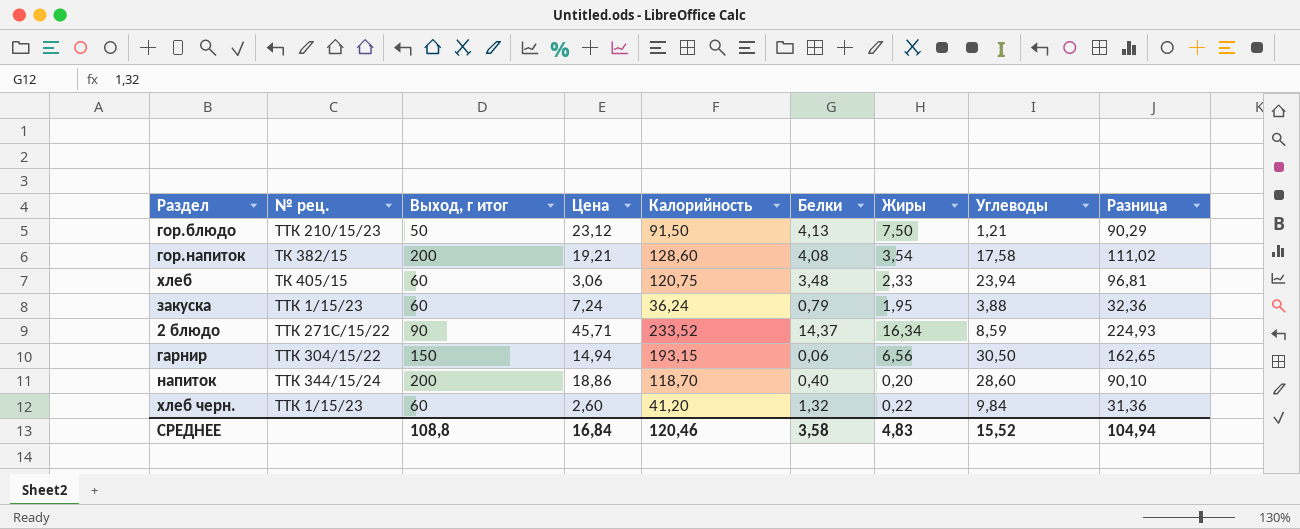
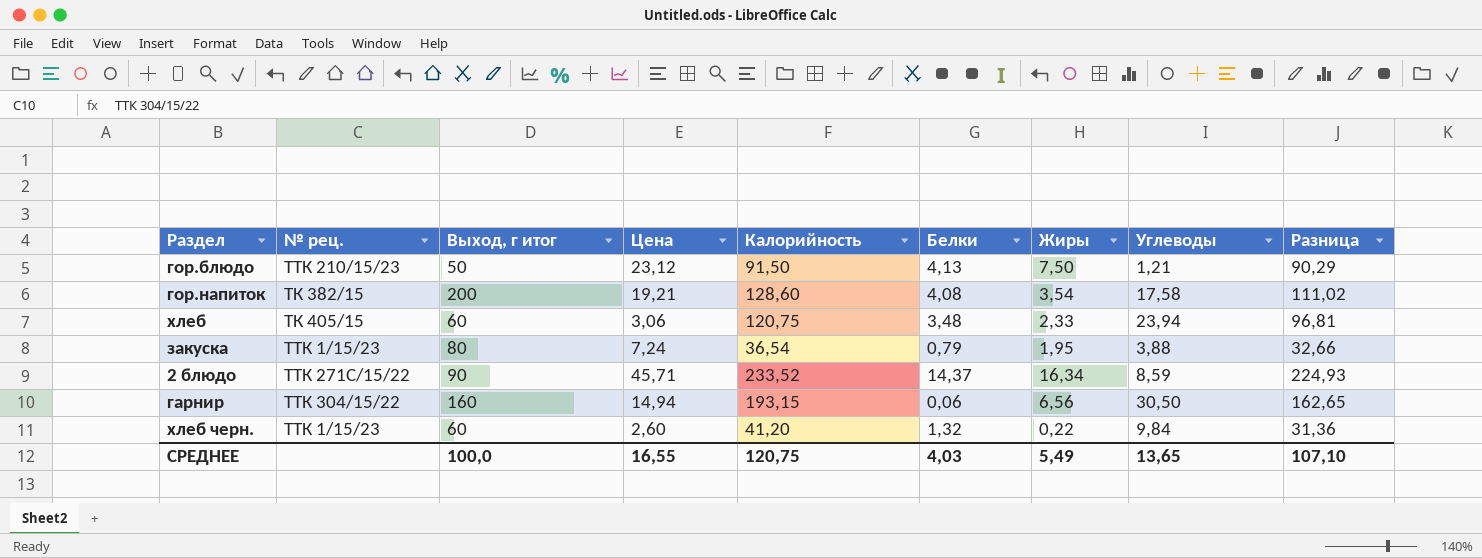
row напиток: ТТК 344/15/24 | 200 | 18,86 | 118,70 | 0,40 | 0,20 | 28,60 | 90,10 -> none
закуска | Выход, г итог: 60 -> 80
закуска | Калорийность: 36,24 -> 36,54
закуска | Разница: 32,36 -> 32,66
гарнир | Выход, г итог: 150 -> 160
СРЕДНЕЕ | Выход, г итог: 108,8 -> 100,0
СРЕДНЕЕ | Цена: 16,84 -> 16,55
СРЕДНЕЕ | Калорийность: 120,46 -> 120,75
СРЕДНЕЕ | Белки: 3,58 -> 4,03
СРЕДНЕЕ | Жиры: 4,83 -> 5,49
СРЕДНЕЕ | Углеводы: 15,52 -> 13,65
СРЕДНЕЕ | Разница: 104,94 -> 107,10

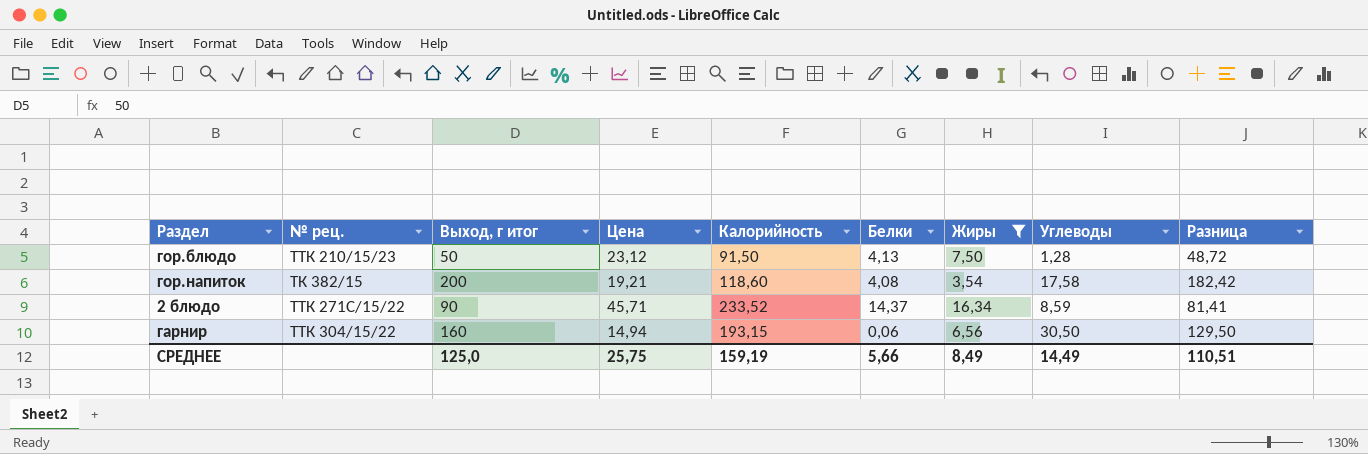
filter: none -> Жиры >= 3,54
column Разница | formula: [Калорийность] - [Углеводы] -> [Выход, г итог] - [Углеводы]
гор.блюдо | Углеводы: 1,21 -> 1,28
гор.напиток | Калорийность: 128,60 -> 118,60
СРЕДНЕЕ | Выход, г итог: 100,0 -> 125,0
СРЕДНЕЕ | Цена: 16,55 -> 25,75
СРЕДНЕЕ | Калорийность: 120,75 -> 159,19
СРЕДНЕЕ | Белки: 4,03 -> 5,66
СРЕДНЕЕ | Жиры: 5,49 -> 8,49
СРЕДНЕЕ | Углеводы: 13,65 -> 14,49
СРЕДНЕЕ | Разница: 107,10 -> 110,51

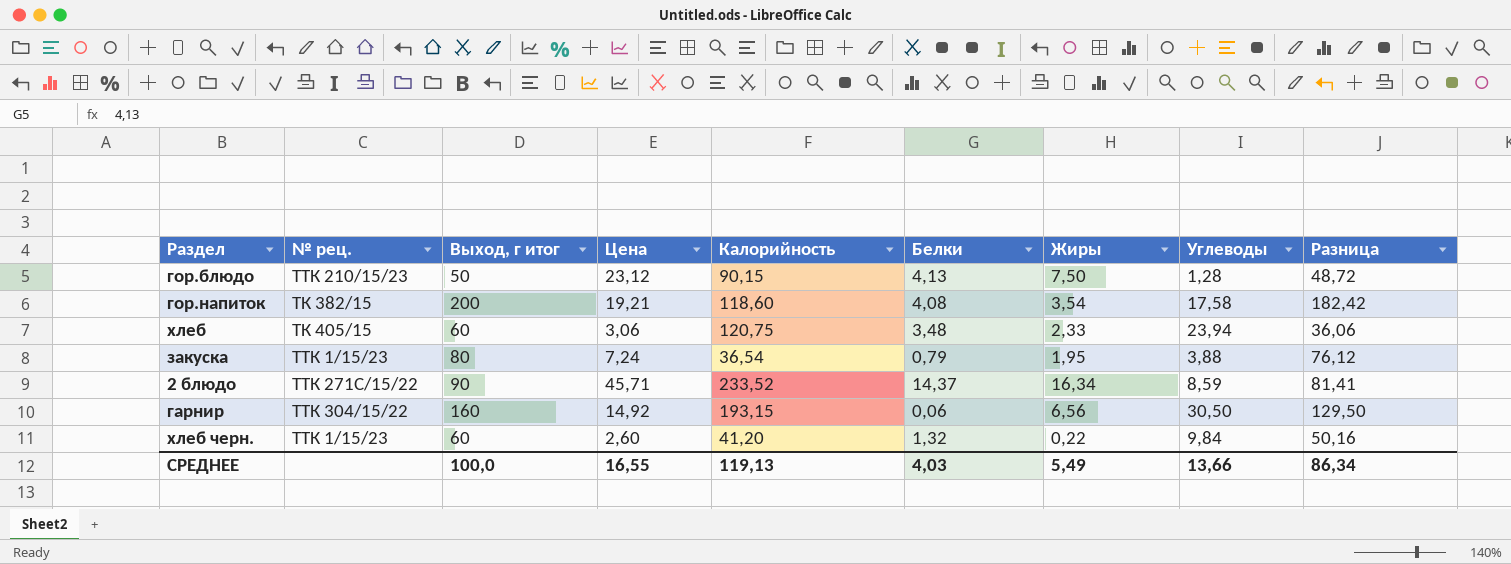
filter: Жиры >= 3,54 -> none
гор.блюдо | Калорийность: 91,50 -> 90,15
гарнир | Цена: 14,94 -> 14,92
СРЕДНЕЕ | Выход, г итог: 125,0 -> 100,0
СРЕДНЕЕ | Цена: 25,75 -> 16,55
СРЕДНЕЕ | Калорийность: 159,19 -> 119,13
СРЕДНЕЕ | Белки: 5,66 -> 4,03
СРЕДНЕЕ | Жиры: 8,49 -> 5,49
СРЕДНЕЕ | Углеводы: 14,49 -> 13,66
СРЕДНЕЕ | Разница: 110,51 -> 86,34

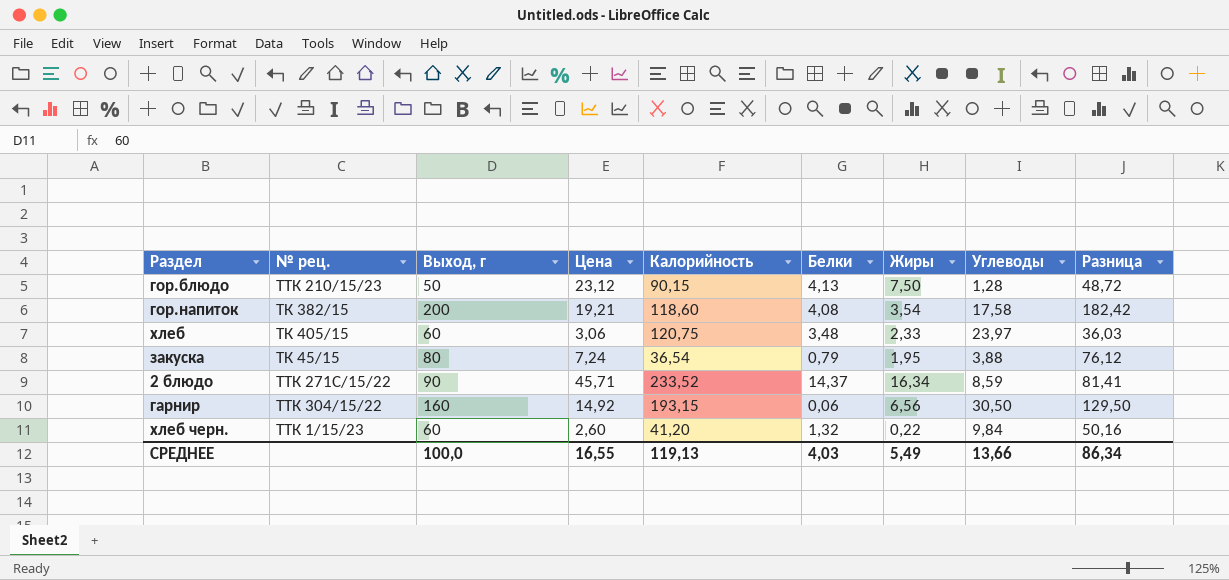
column name: Выход, г итог -> Выход, г
хлеб | Углеводы: 23,94 -> 23,97
хлеб | Разница: 36,06 -> 36,03
закуска | № рец.: ТТК 1/15/23 -> ТК 45/15

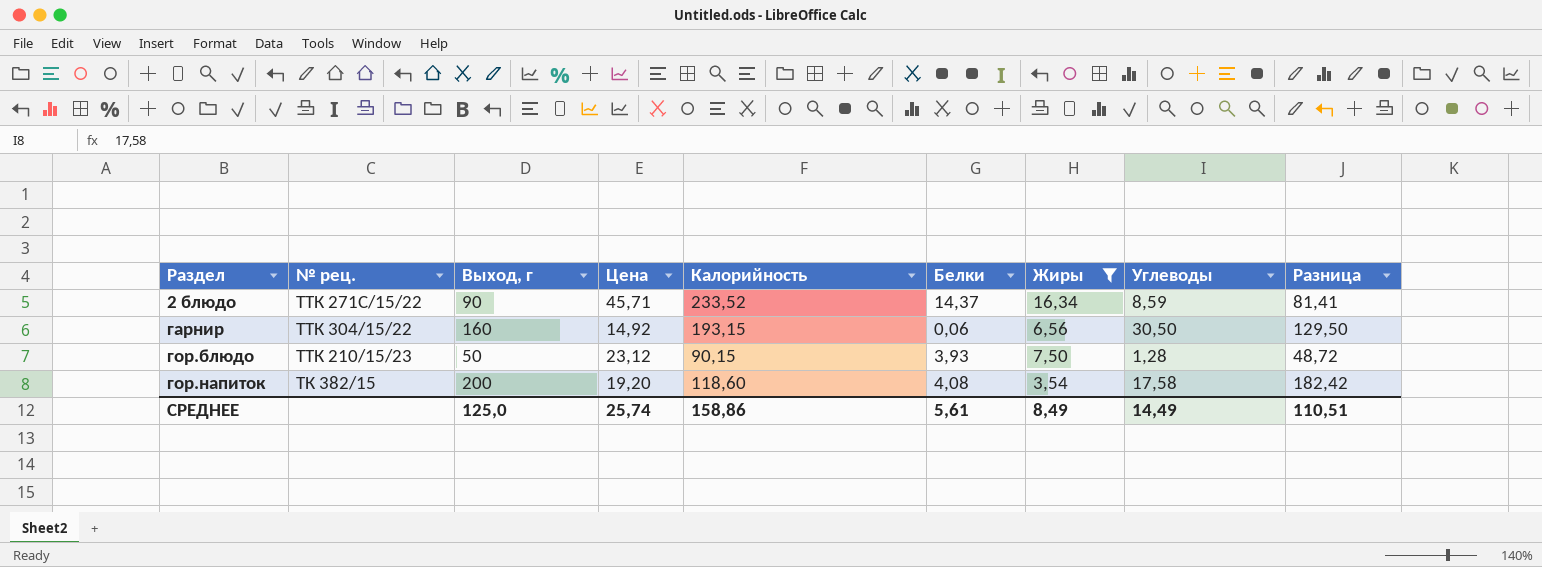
filter: none -> Жиры >= 3,54
row order: none -> Раздел ascending
гор.блюдо | Белки: 4,13 -> 3,93
гор.напиток | Цена: 19,21 -> 19,20
СРЕДНЕЕ | Выход, г: 100,0 -> 125,0
СРЕДНЕЕ | Цена: 16,55 -> 25,74
СРЕДНЕЕ | Калорийность: 119,13 -> 158,86
СРЕДНЕЕ | Белки: 4,03 -> 5,61
СРЕДНЕЕ | Жиры: 5,49 -> 8,49
СРЕДНЕЕ | Углеводы: 13,66 -> 14,49
СРЕДНЕЕ | Разница: 86,34 -> 110,51

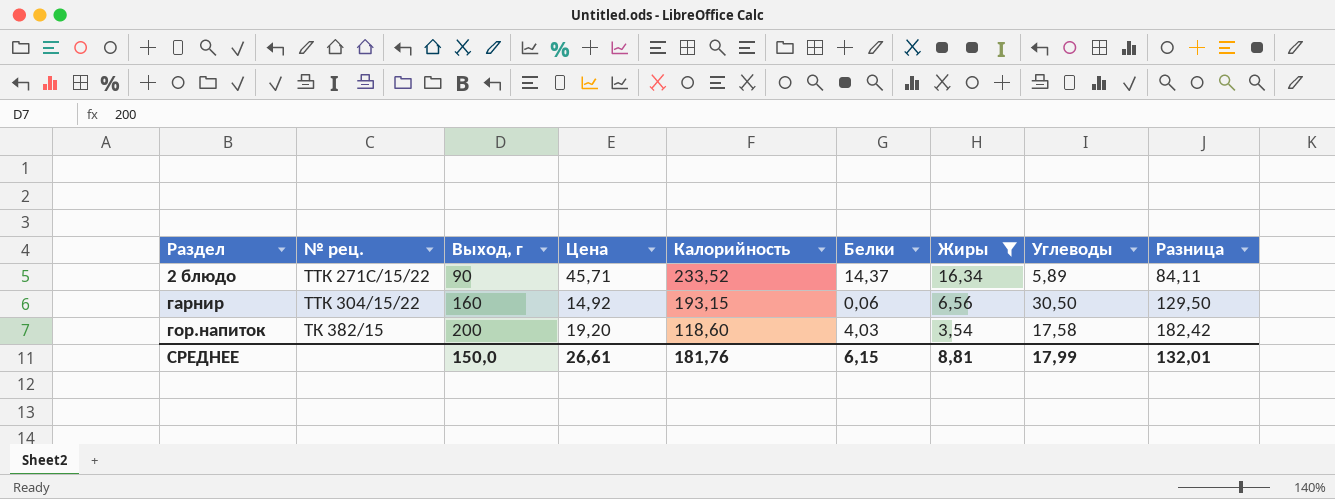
row гор.блюдо: ТТК 210/15/23 | 50 | 23,12 | 90,15 | 3,93 | 7,50 | 1,28 | 48,72 -> none
2 блюдо | Углеводы: 8,59 -> 5,89
2 блюдо | Разница: 81,41 -> 84,11
гор.напиток | Белки: 4,08 -> 4,03
СРЕДНЕЕ | Выход, г: 125,0 -> 150,0
СРЕДНЕЕ | Цена: 25,74 -> 26,61
СРЕДНЕЕ | Калорийность: 158,86 -> 181,76
СРЕДНЕЕ | Белки: 5,61 -> 6,15
СРЕДНЕЕ | Жиры: 8,49 -> 8,81
СРЕДНЕЕ | Углеводы: 14,49 -> 17,99
СРЕДНЕЕ | Разница: 110,51 -> 132,01

